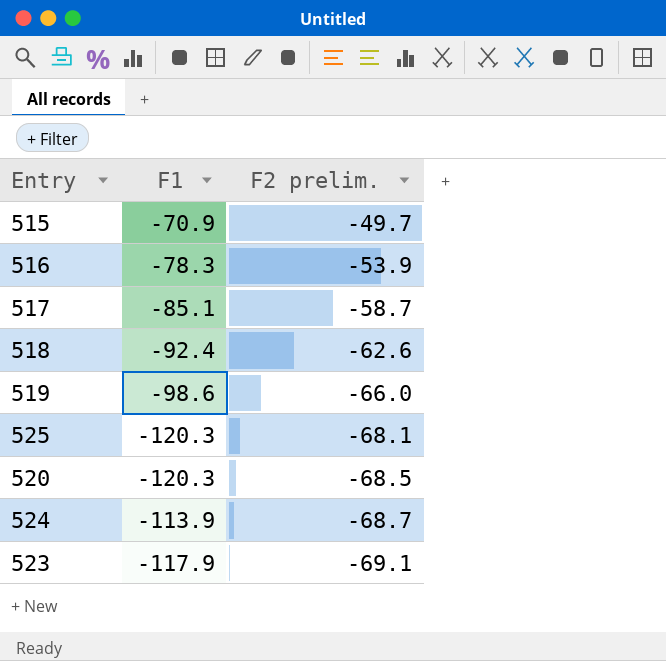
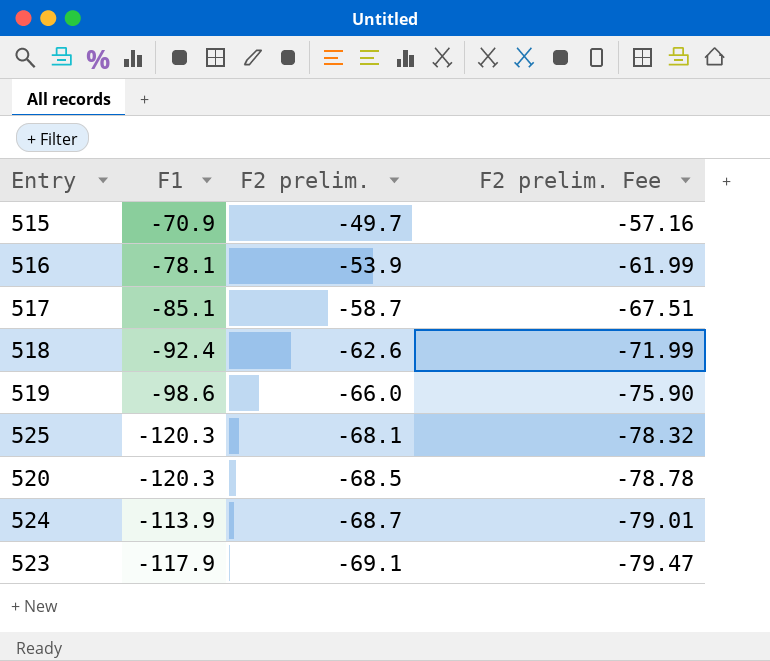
column F2 prelim. Fee | formula: none -> [F2 prelim.] * 1.15
516 | F1: -78.3 -> -78.1

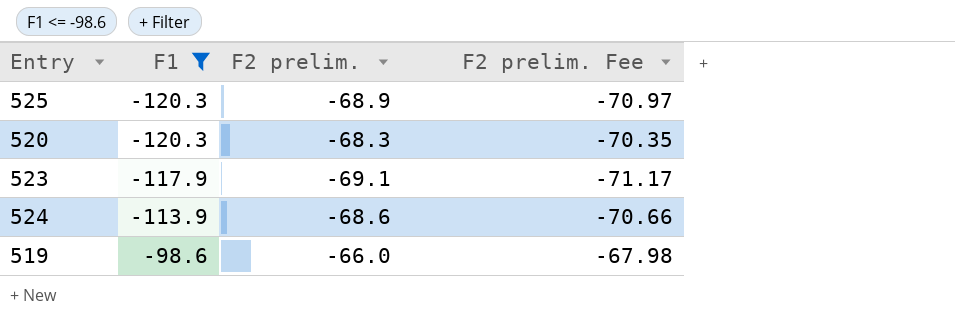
filter: none -> F1 <= -98.6
row order: F2 prelim. descending -> F1 ascending
column F2 prelim. Fee | formula: [F2 prelim.] * 1.15 -> [F2 prelim.] * 1.03
525 | F2 prelim.: -68.1 -> -68.9
520 | F2 prelim.: -68.5 -> -68.3
524 | F2 prelim.: -68.7 -> -68.6

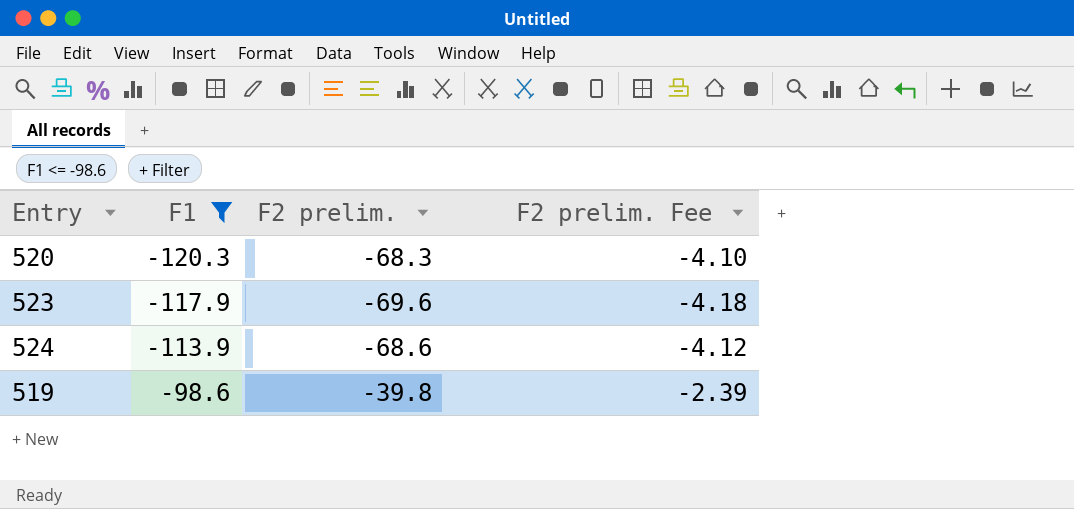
column F2 prelim. Fee | formula: [F2 prelim.] * 1.03 -> [F2 prelim.] * 0.06
row 525: -120.3 | -68.9 | -70.97 -> none
523 | F2 prelim.: -69.1 -> -69.6
519 | F2 prelim.: -66.0 -> -39.8

